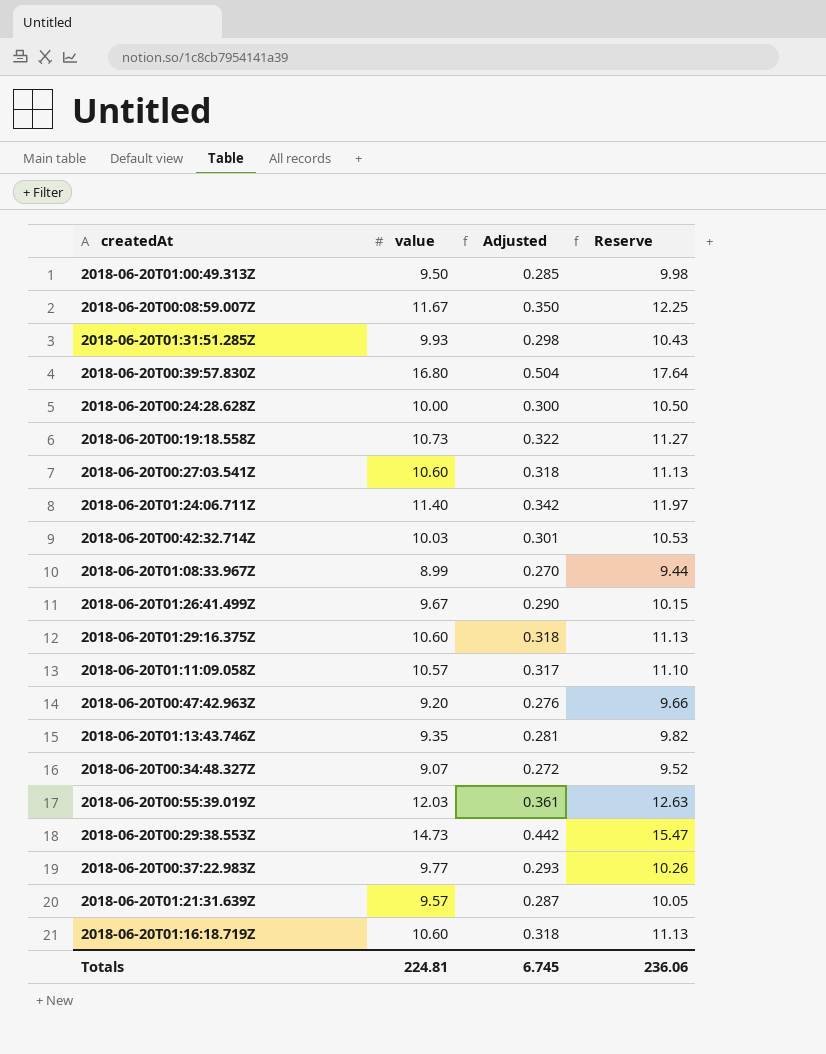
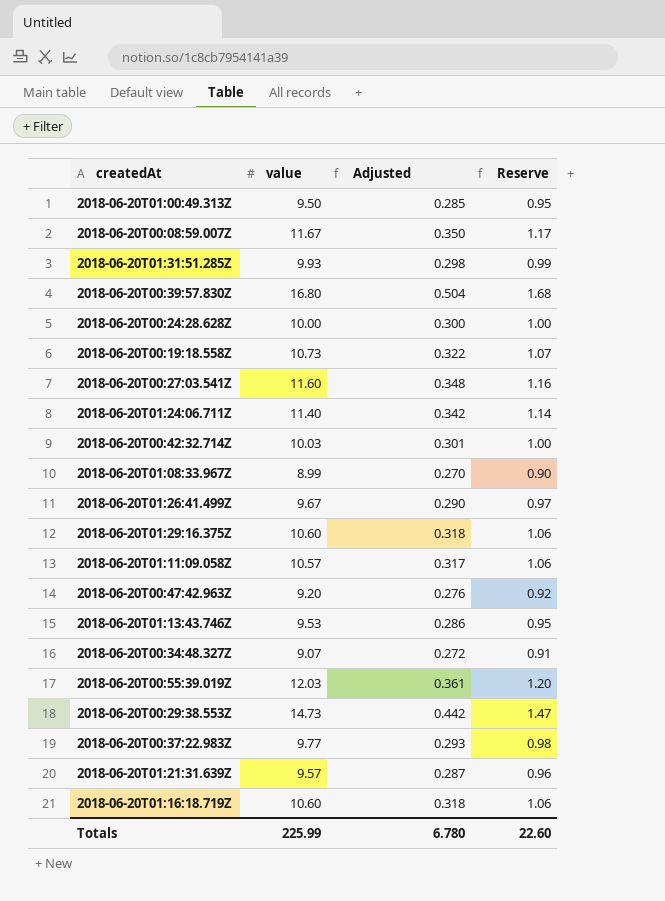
column Reserve | formula: [value] * 1.05 -> [value] * 0.1
2018-06-20T00:27:03.541Z | value: 10.60 -> 11.60
2018-06-20T00:27:03.541Z | Adjusted: 0.318 -> 0.348
2018-06-20T01:13:43.746Z | value: 9.35 -> 9.53
2018-06-20T01:13:43.746Z | Adjusted: 0.281 -> 0.286
Totals | value: 224.81 -> 225.99
Totals | Adjusted: 6.745 -> 6.780
Totals | Reserve: 236.06 -> 22.60

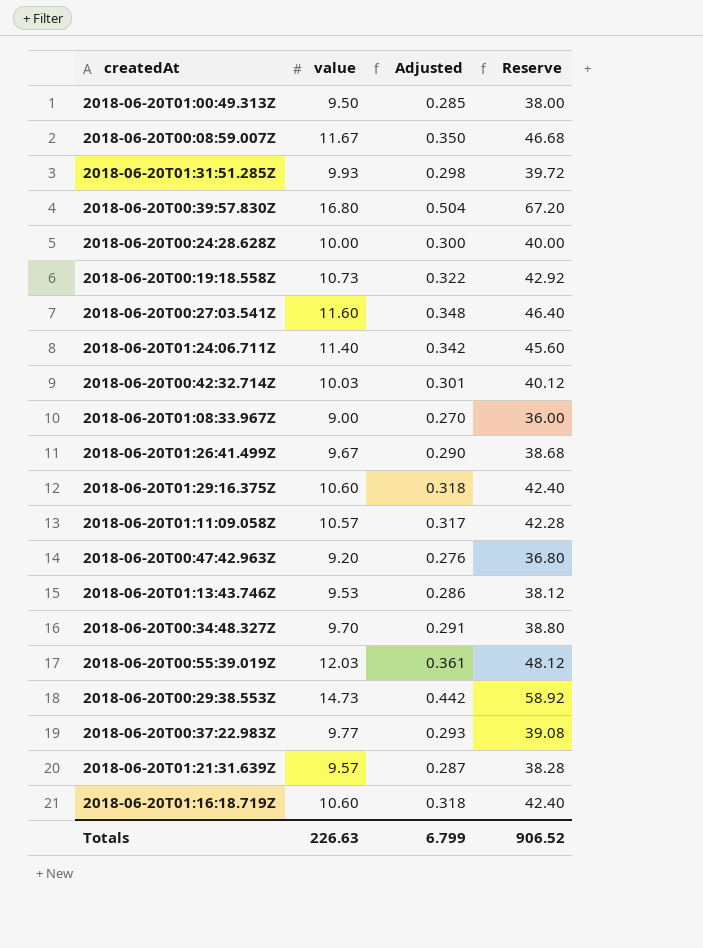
column Reserve | formula: [value] * 0.1 -> [value] * 4
2018-06-20T01:08:33.967Z | value: 8.99 -> 9.00
2018-06-20T00:34:48.327Z | value: 9.07 -> 9.70
2018-06-20T00:34:48.327Z | Adjusted: 0.272 -> 0.291
Totals | value: 225.99 -> 226.63
Totals | Adjusted: 6.780 -> 6.799
Totals | Reserve: 22.60 -> 906.52

